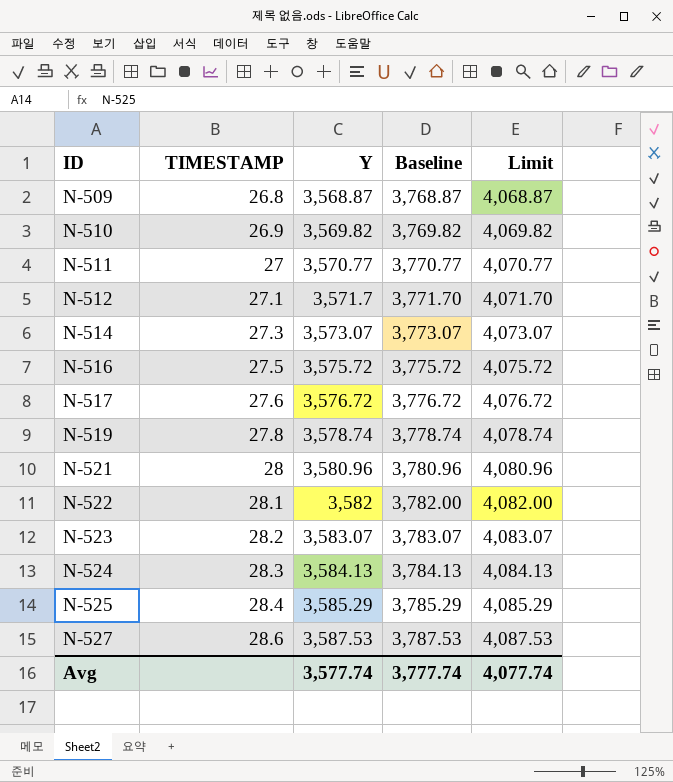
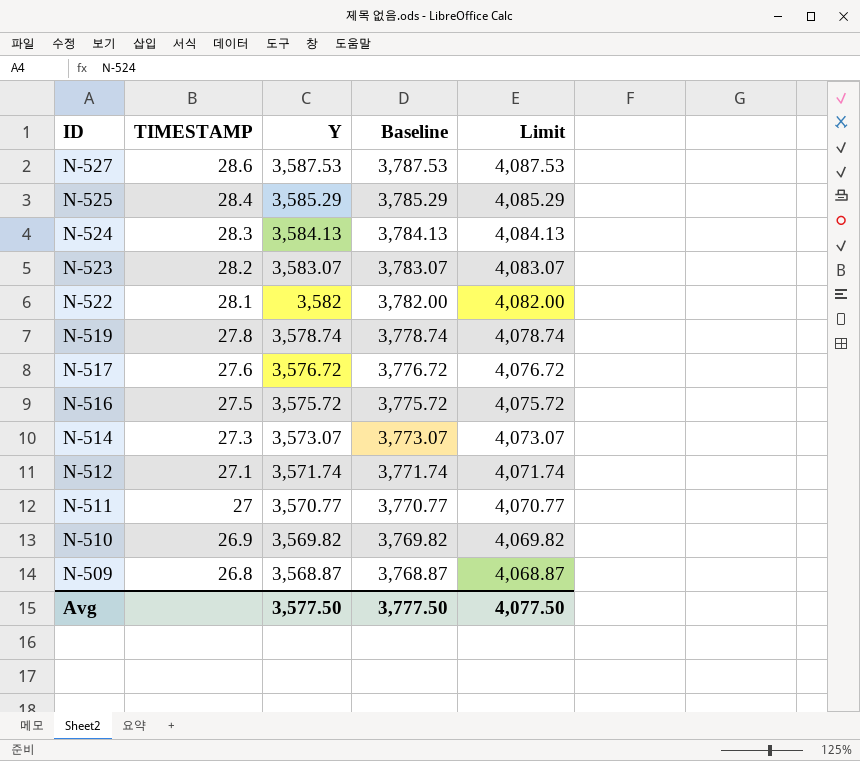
row order: ID ascending -> ID descending
row N-521: 28 | 3,580.96 | 3,780.96 | 4,080.96 -> none
N-512 | Y: 3,571.7 -> 3,571.74
N-512 | Baseline: 3,771.70 -> 3,771.74
N-512 | Limit: 4,071.70 -> 4,071.74
Avg | Y: 3,577.74 -> 3,577.50
Avg | Baseline: 3,777.74 -> 3,777.50
Avg | Limit: 4,077.74 -> 4,077.50

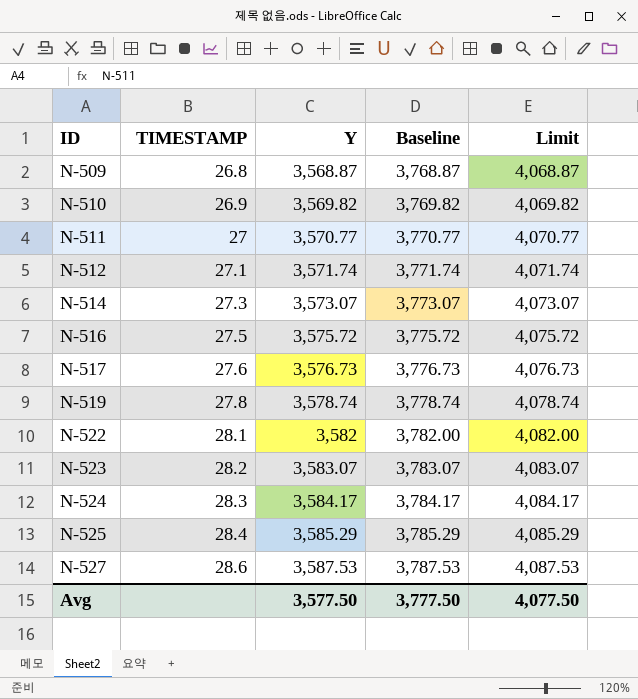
row order: ID descending -> ID ascending
N-517 | Y: 3,576.72 -> 3,576.73
N-517 | Baseline: 3,776.72 -> 3,776.73
N-517 | Limit: 4,076.72 -> 4,076.73
N-524 | Y: 3,584.13 -> 3,584.17
N-524 | Baseline: 3,784.13 -> 3,784.17
N-524 | Limit: 4,084.13 -> 4,084.17

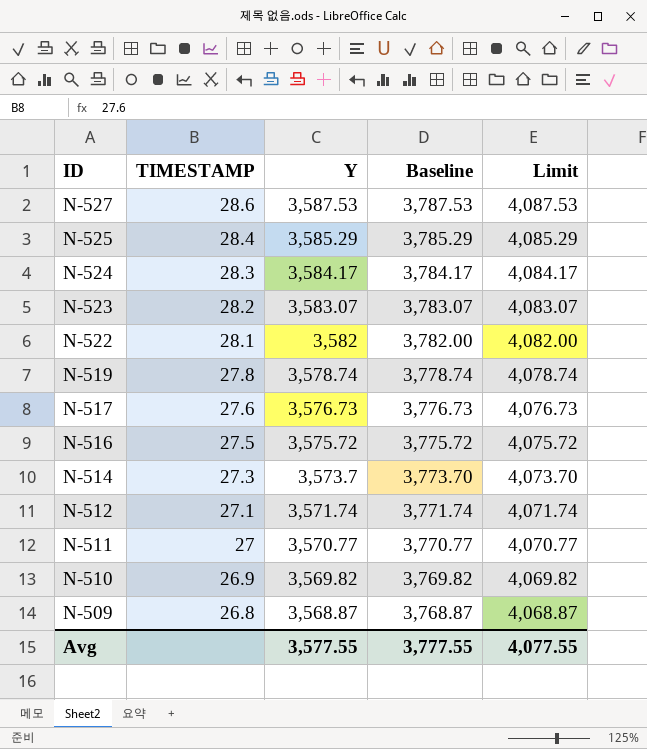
row order: ID ascending -> ID descending
N-514 | Y: 3,573.07 -> 3,573.7
N-514 | Baseline: 3,773.07 -> 3,773.70
N-514 | Limit: 4,073.07 -> 4,073.70
Avg | Y: 3,577.50 -> 3,577.55
Avg | Baseline: 3,777.50 -> 3,777.55
Avg | Limit: 4,077.50 -> 4,077.55

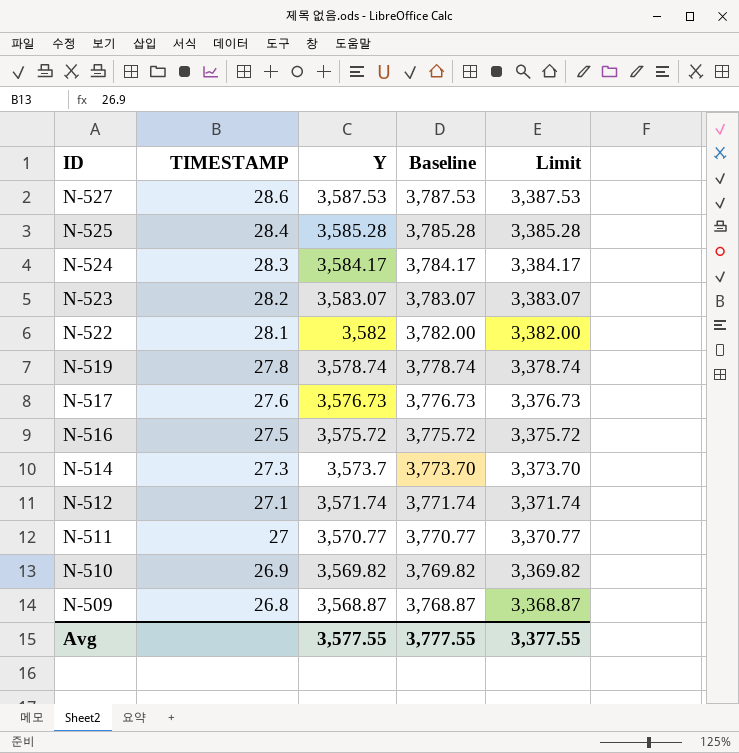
column Limit | formula: [Y] + 500 -> [Y] - 200
N-525 | Y: 3,585.29 -> 3,585.28
N-525 | Baseline: 3,785.29 -> 3,785.28
Avg | Limit: 4,077.55 -> 3,377.55

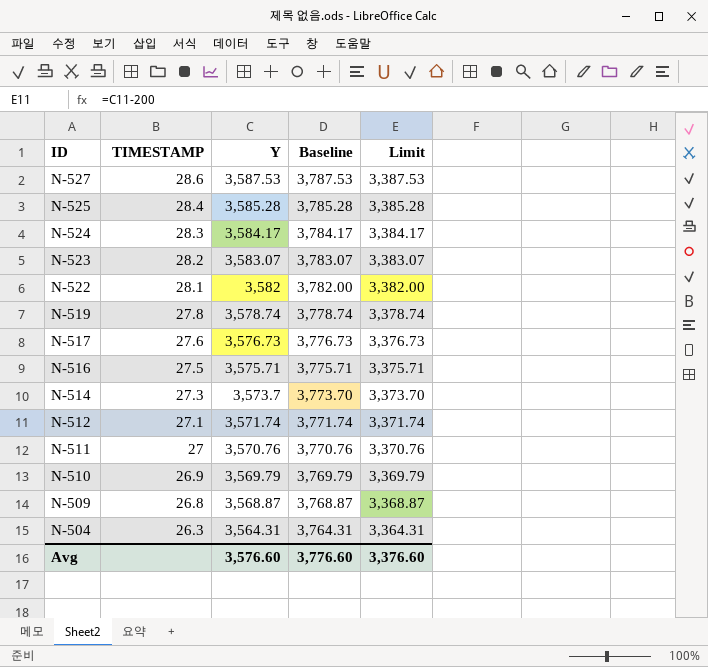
N-516 | Y: 3,575.72 -> 3,575.71
N-516 | Baseline: 3,775.72 -> 3,775.71
N-516 | Limit: 3,375.72 -> 3,375.71
N-511 | Y: 3,570.77 -> 3,570.76
N-511 | Baseline: 3,770.77 -> 3,770.76
N-511 | Limit: 3,370.77 -> 3,370.76
N-510 | Y: 3,569.82 -> 3,569.79
N-510 | Baseline: 3,769.82 -> 3,769.79
N-510 | Limit: 3,369.82 -> 3,369.79
row N-504: none -> 26.3 | 3,564.31 | 3,764.31 | 3,364.31
Avg | Y: 3,577.55 -> 3,576.60
Avg | Baseline: 3,777.55 -> 3,776.60
Avg | Limit: 3,377.55 -> 3,376.60

